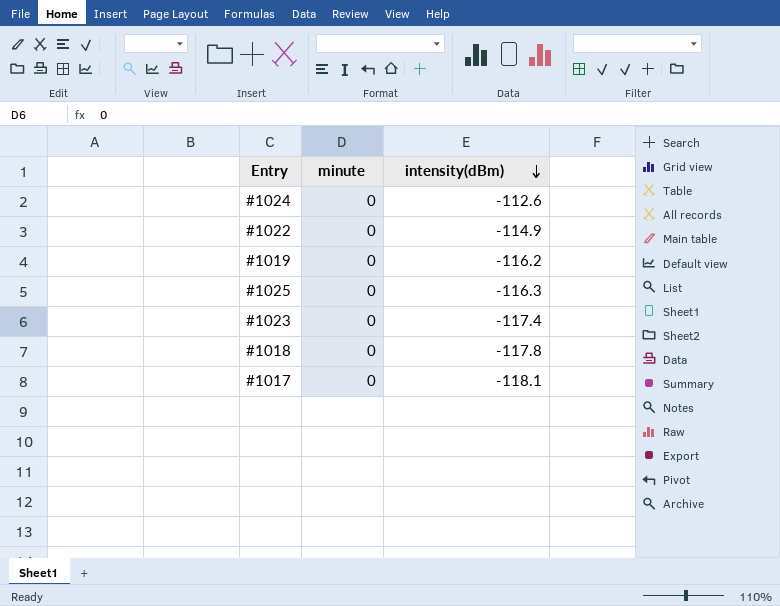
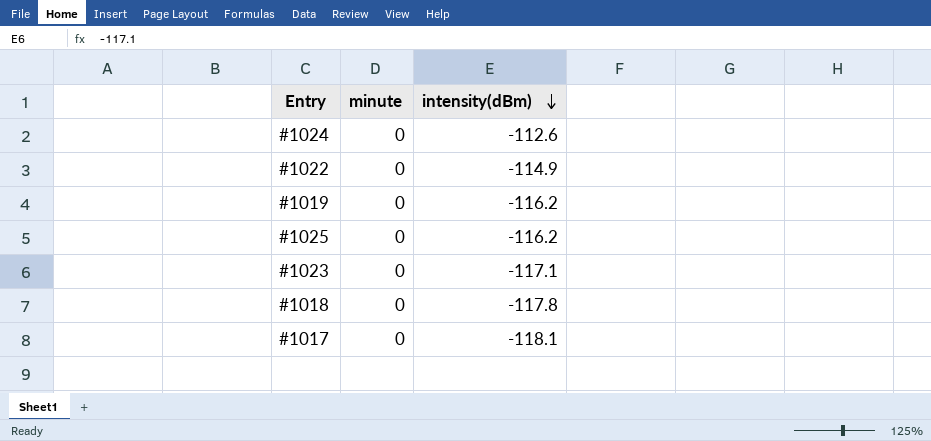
#1025 | intensity(dBm): -116.3 -> -116.2
#1023 | intensity(dBm): -117.4 -> -117.1

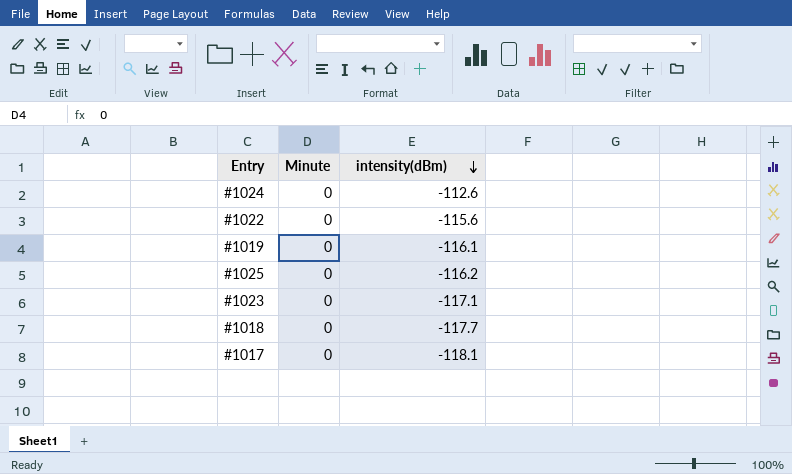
column name: minute -> Minute
#1022 | intensity(dBm): -114.9 -> -115.6
#1019 | intensity(dBm): -116.2 -> -116.1
#1018 | intensity(dBm): -117.8 -> -117.7

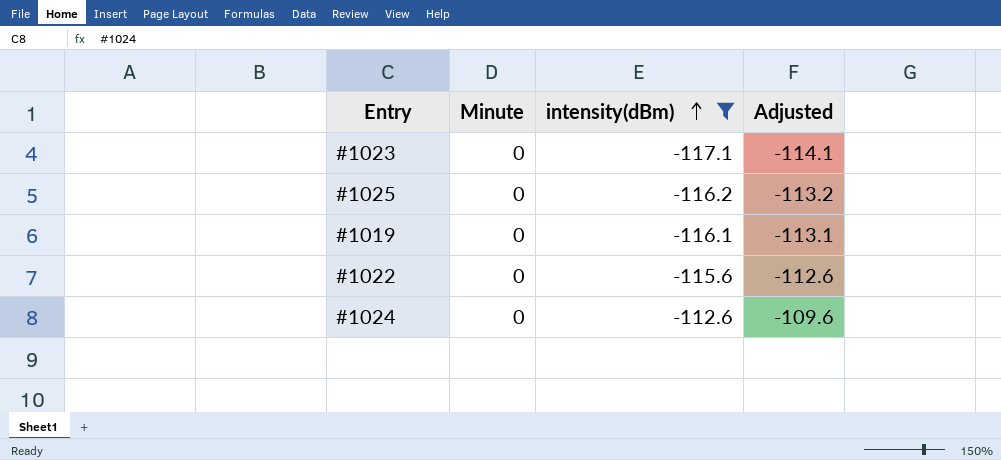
filter: none -> intensity(dBm) >= -117.1
row order: intensity(dBm) descending -> intensity(dBm) ascending
column Adjusted | formula: none -> [intensity(dBm)] + 3

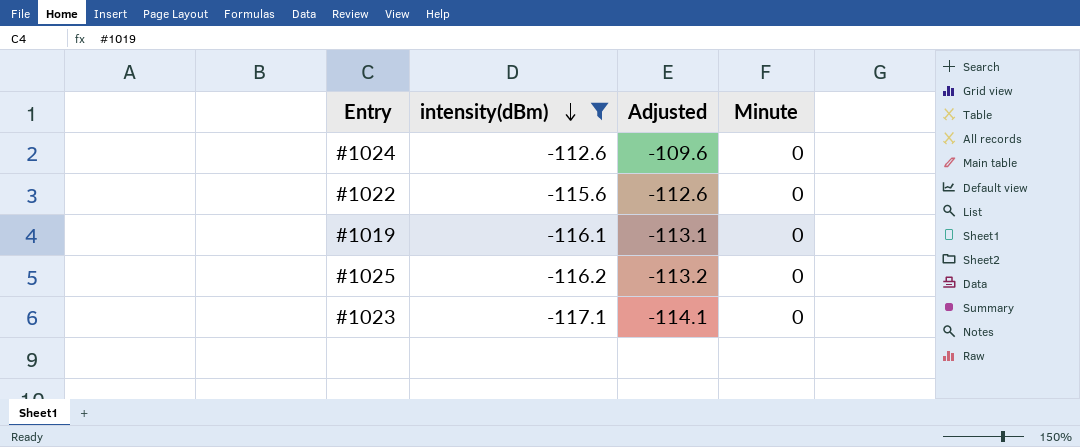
row order: intensity(dBm) ascending -> intensity(dBm) descending
column Minute | position: 2 -> 4

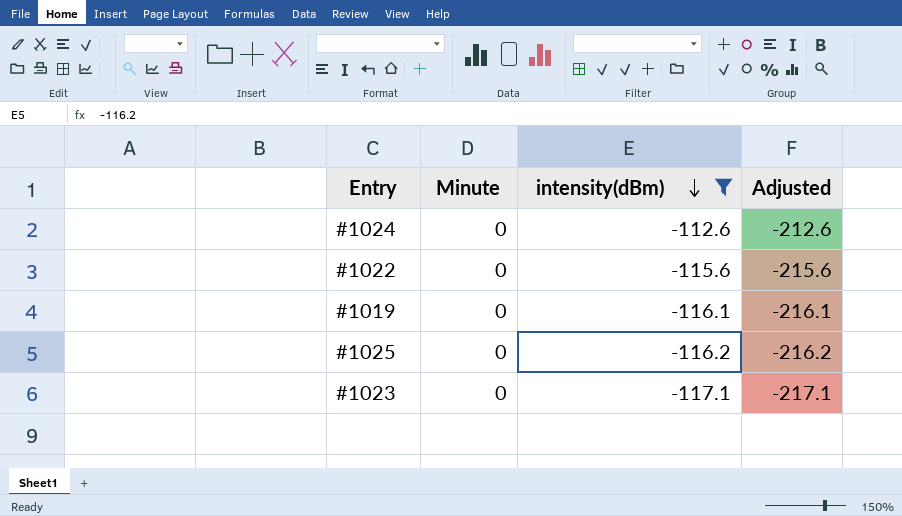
column Minute | position: 4 -> 2
column Adjusted | formula: [intensity(dBm)] + 3 -> [intensity(dBm)] - 100

